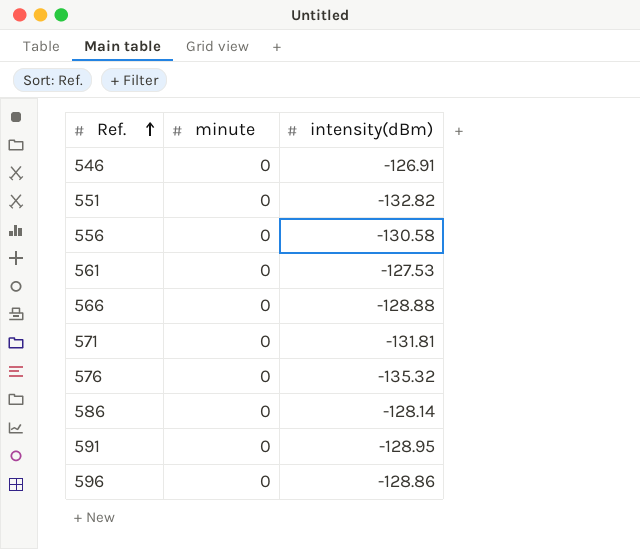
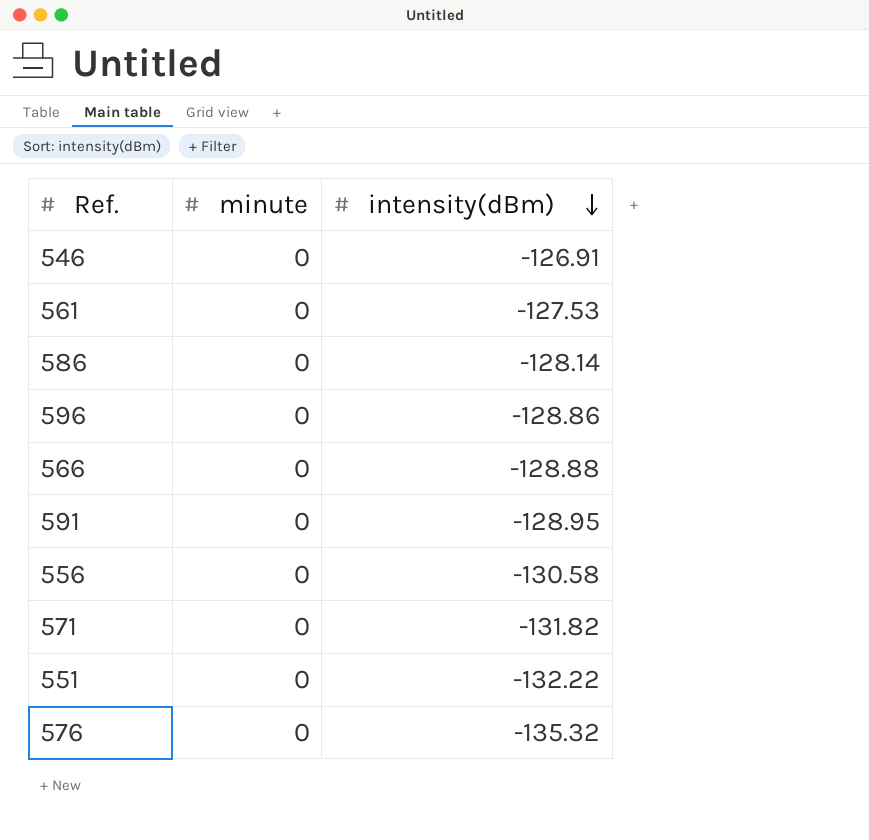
row order: Ref. ascending -> intensity(dBm) descending
571 | intensity(dBm): -131.81 -> -131.82
551 | intensity(dBm): -132.82 -> -132.22

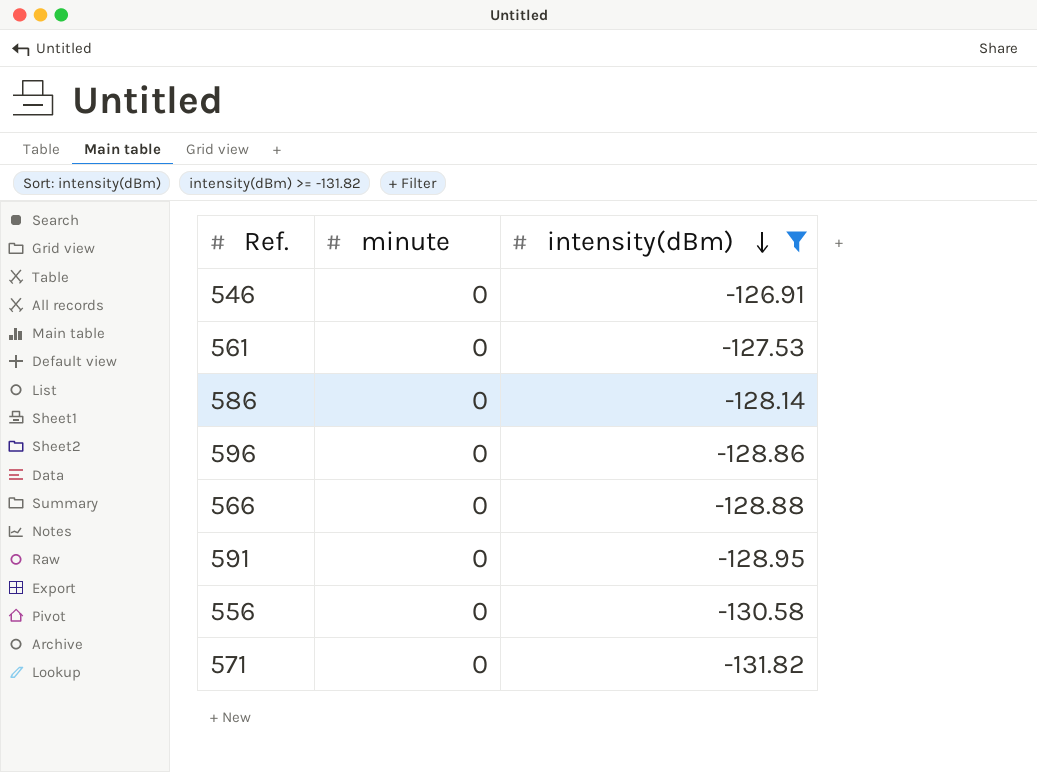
filter: none -> intensity(dBm) >= -131.82

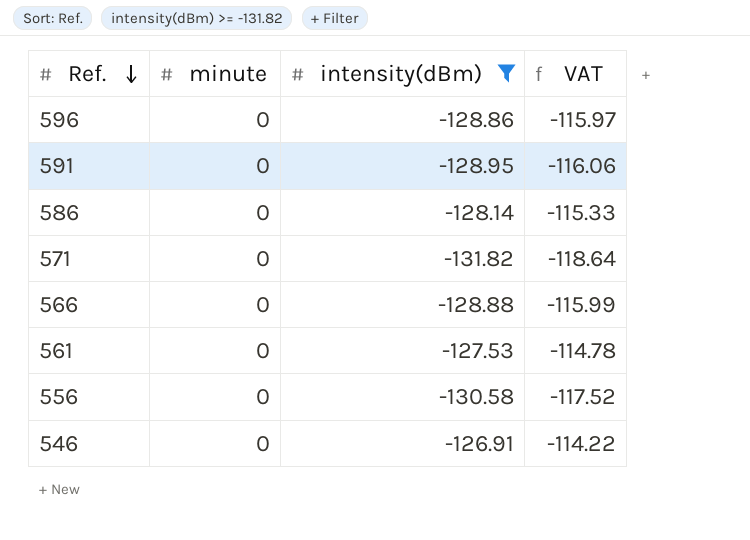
row order: intensity(dBm) descending -> Ref. descending
column VAT | formula: none -> [intensity(dBm)] * 0.9

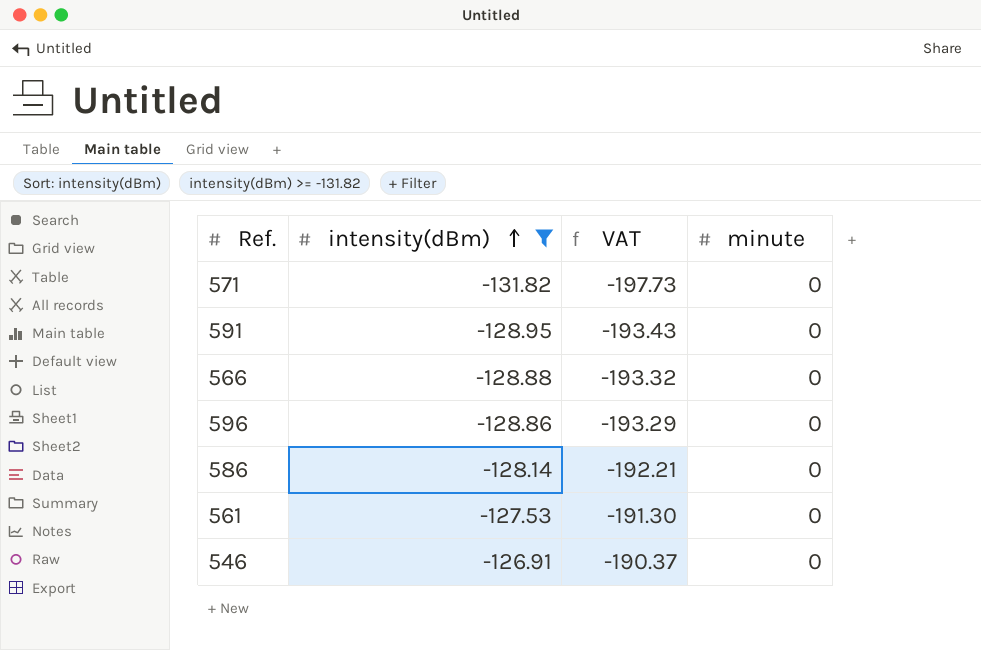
row order: Ref. descending -> intensity(dBm) ascending
column VAT | formula: [intensity(dBm)] * 0.9 -> [intensity(dBm)] * 1.5
column minute | position: 2 -> 4
row 556: 0 | -130.58 | -117.52 -> none

